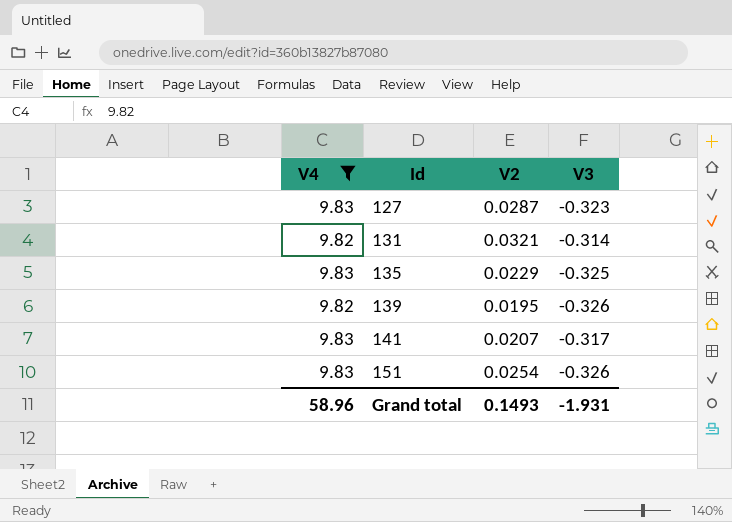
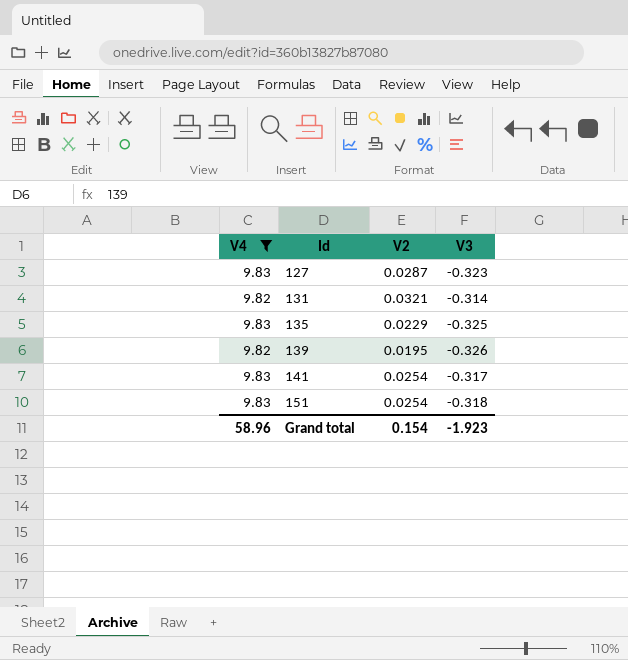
141 | V2: 0.0207 -> 0.0254
151 | V3: -0.326 -> -0.318
Grand total | V2: 0.1493 -> 0.154
Grand total | V3: -1.931 -> -1.923

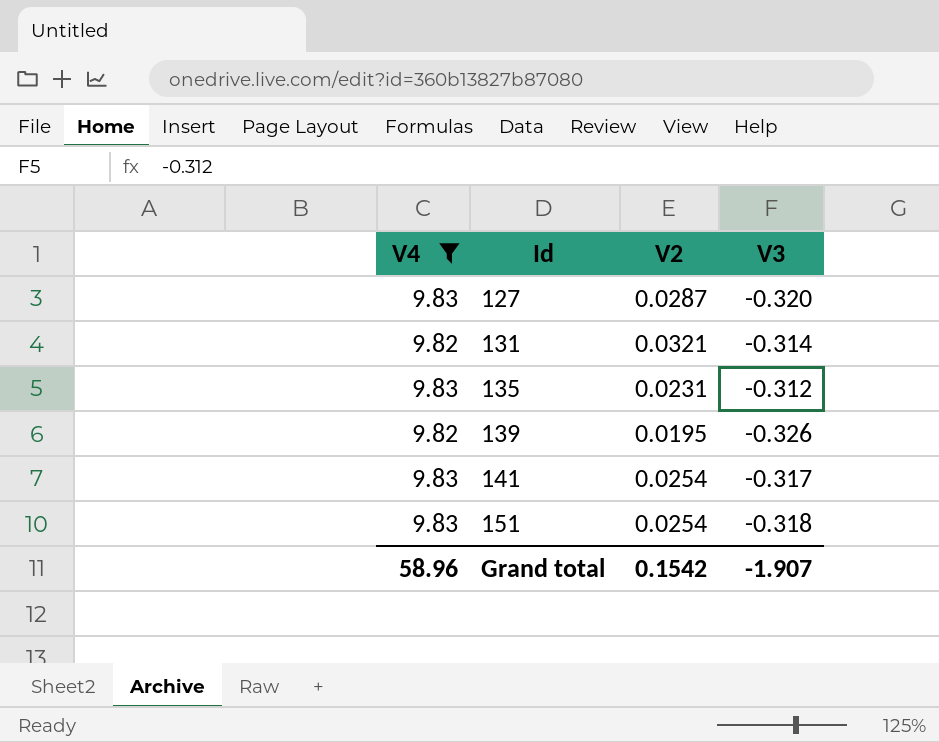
127 | V3: -0.323 -> -0.320
135 | V2: 0.0229 -> 0.0231
135 | V3: -0.325 -> -0.312
Grand total | V2: 0.154 -> 0.1542
Grand total | V3: -1.923 -> -1.907

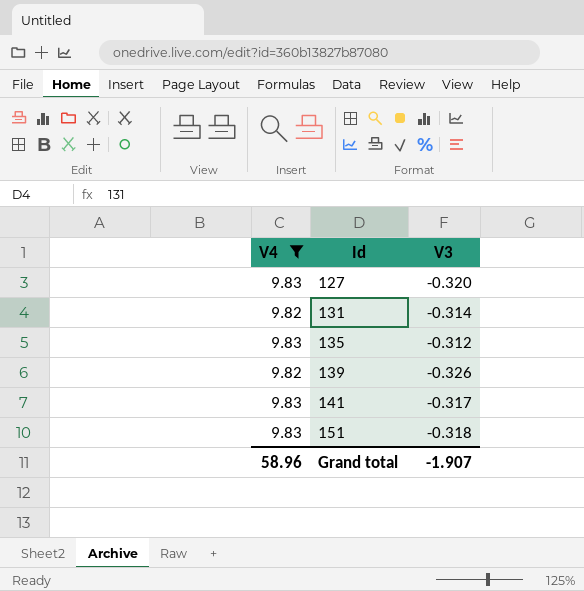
column V2 | position: 3 -> none

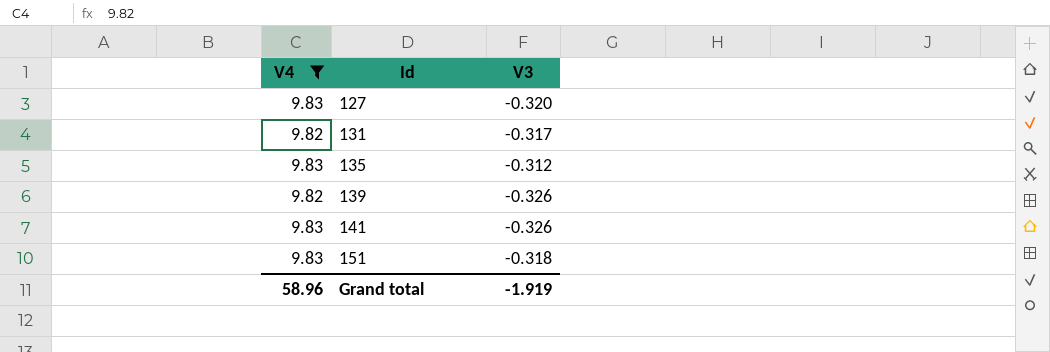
131 | V3: -0.314 -> -0.317
141 | V3: -0.317 -> -0.326
Grand total | V3: -1.907 -> -1.919

